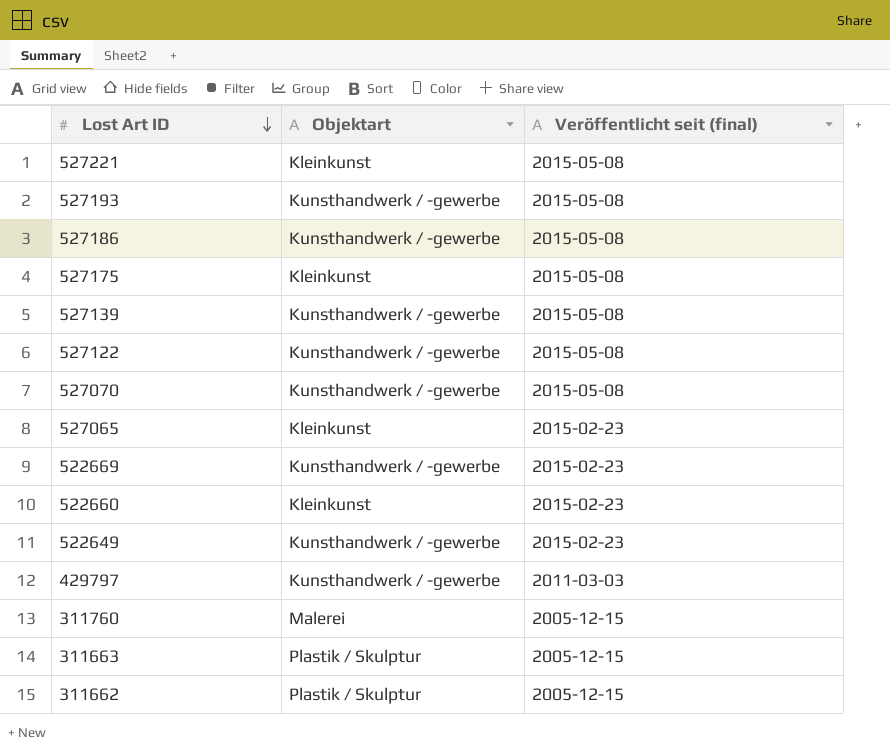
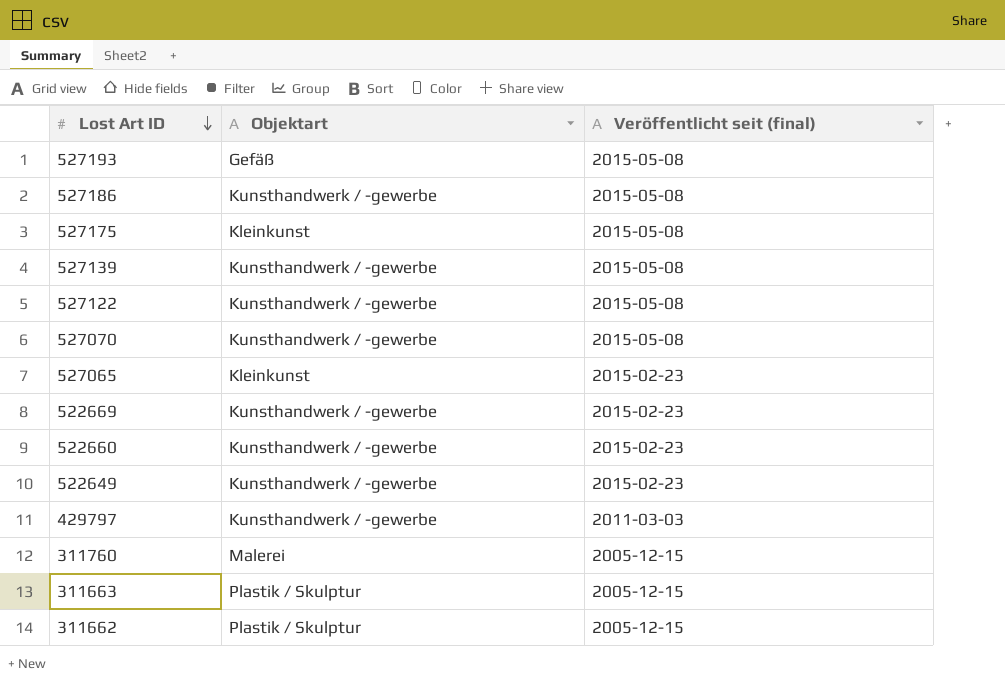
row 527221: Kleinkunst | 2015-05-08 -> none
527193 | Objektart: Kunsthandwerk / -gewerbe -> Gefäß
522660 | Objektart: Kleinkunst -> Kunsthandwerk / -gewerbe

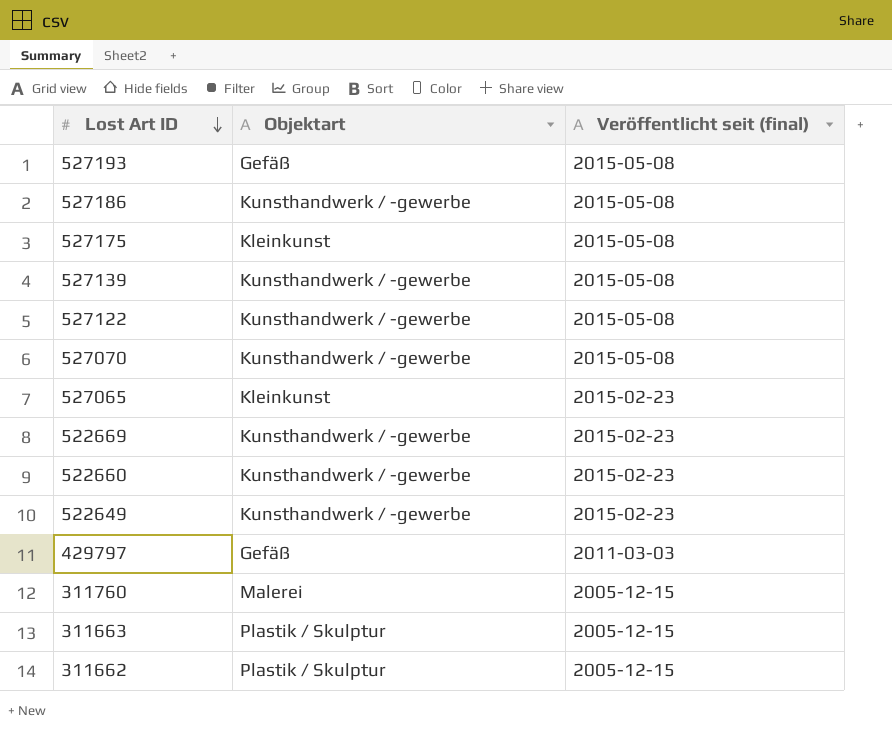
429797 | Objektart: Kunsthandwerk / -gewerbe -> Gefäß

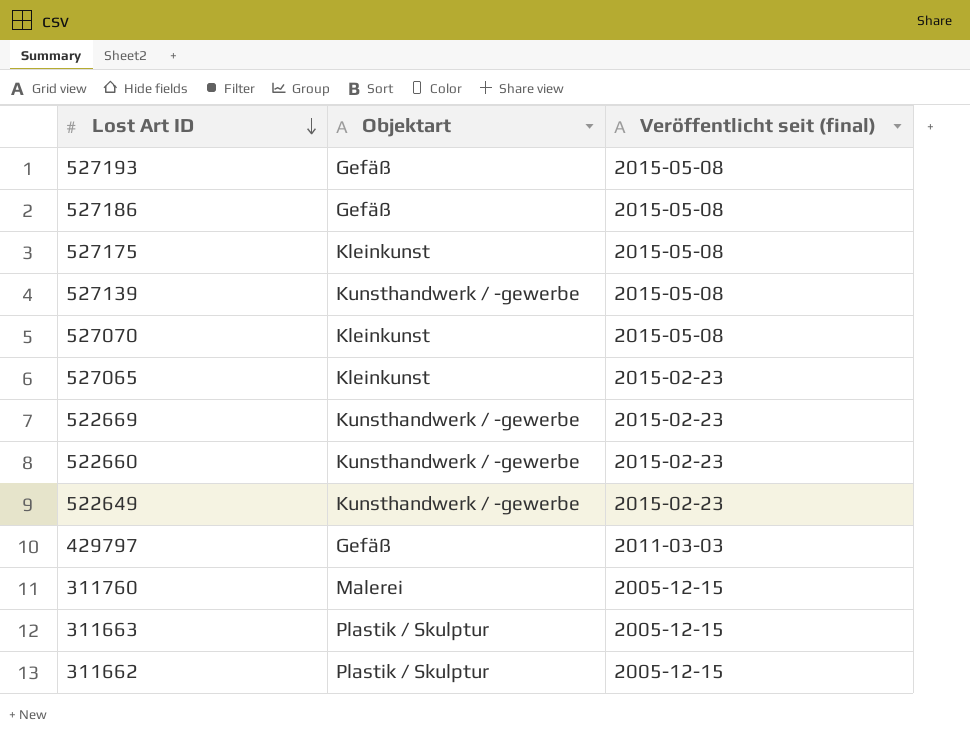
row 527122: Kunsthandwerk / -gewerbe | 2015-05-08 -> none
527186 | Objektart: Kunsthandwerk / -gewerbe -> Gefäß
527070 | Objektart: Kunsthandwerk / -gewerbe -> Kleinkunst

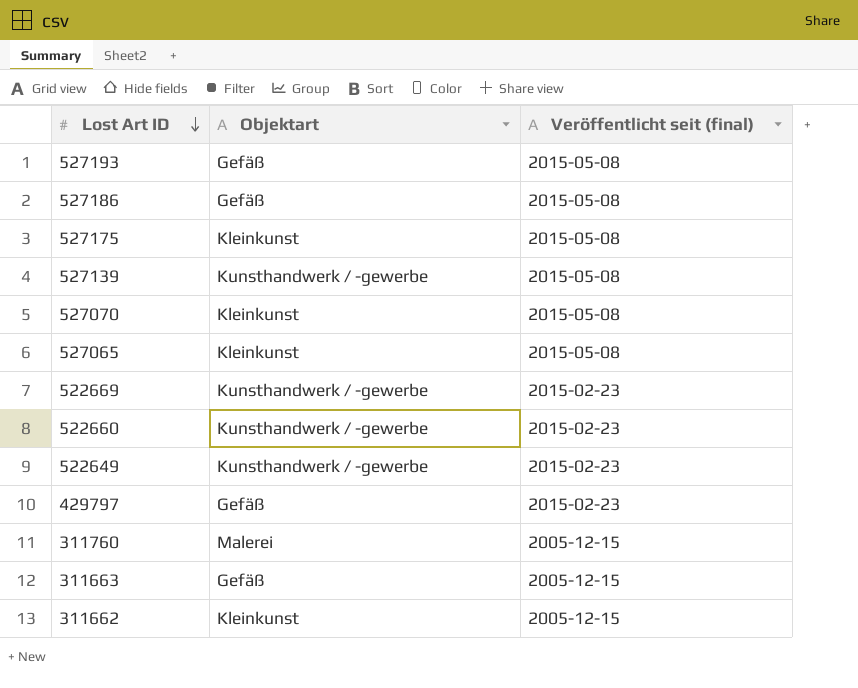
527065 | Veröffentlicht seit (final): 2015-02-23 -> 2015-05-08
429797 | Veröffentlicht seit (final): 2011-03-03 -> 2015-02-23
311663 | Objektart: Plastik / Skulptur -> Gefäß
311662 | Objektart: Plastik / Skulptur -> Kleinkunst

